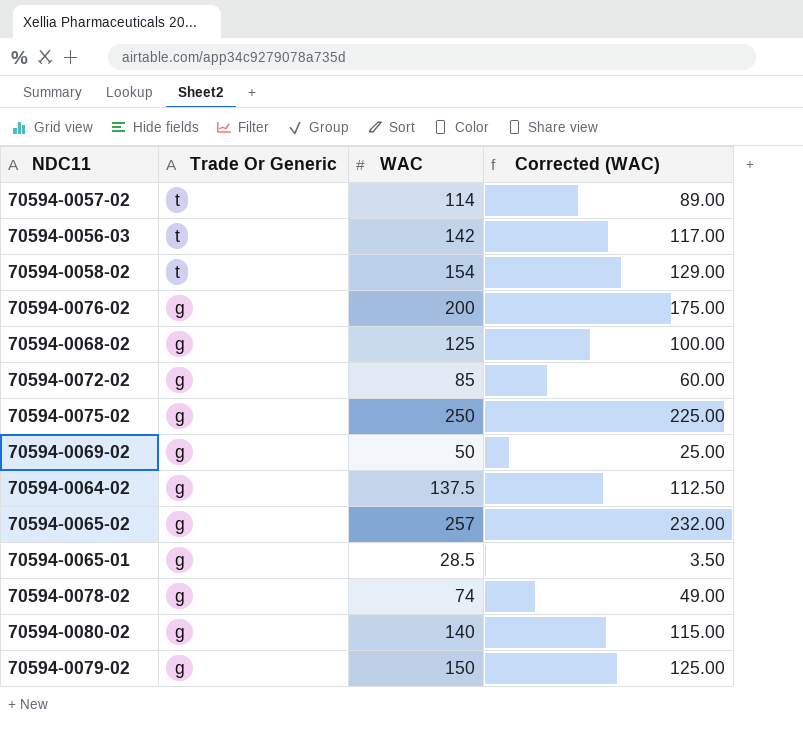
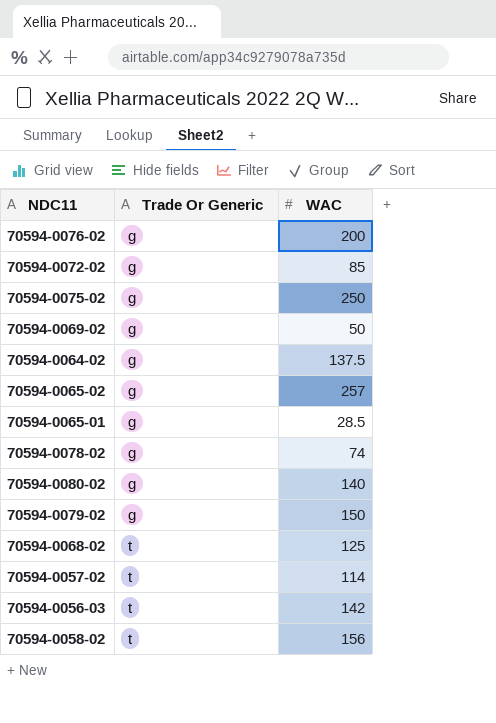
row order: Trade Or Generic descending -> Trade Or Generic ascending
column Corrected (WAC) | formula: [WAC] - 25 -> none
70594-0068-02 | Trade Or Generic: g -> t
70594-0058-02 | WAC: 154 -> 156

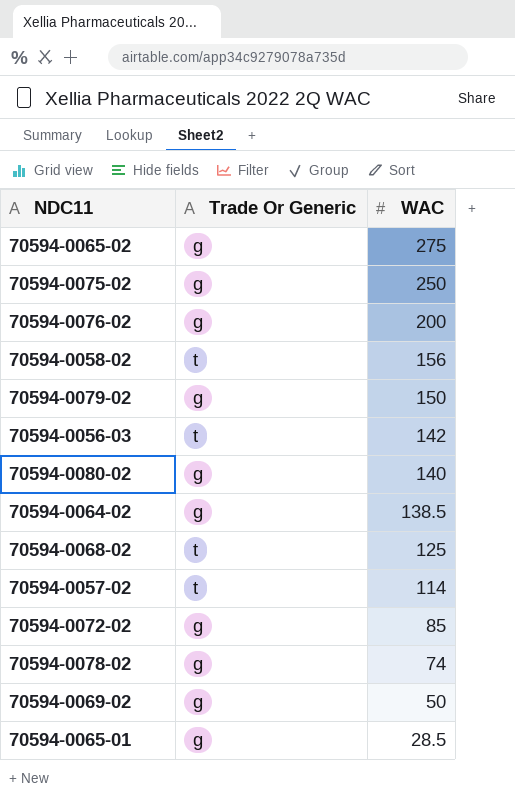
row order: Trade Or Generic ascending -> WAC descending
70594-0065-02 | WAC: 257 -> 275
70594-0064-02 | WAC: 137.5 -> 138.5

